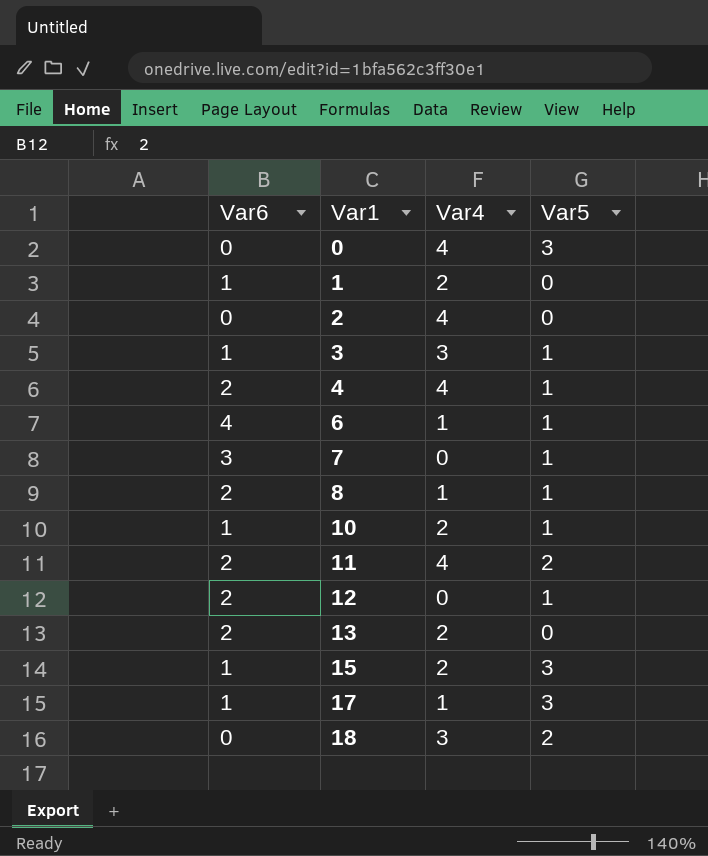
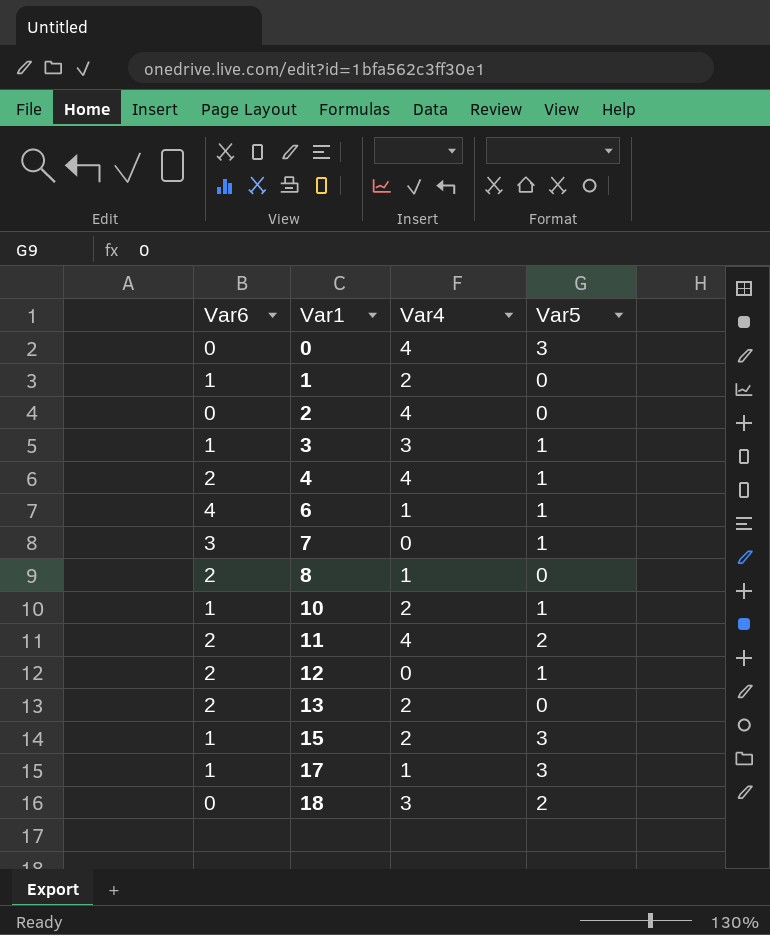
8 | Var5: 1 -> 0

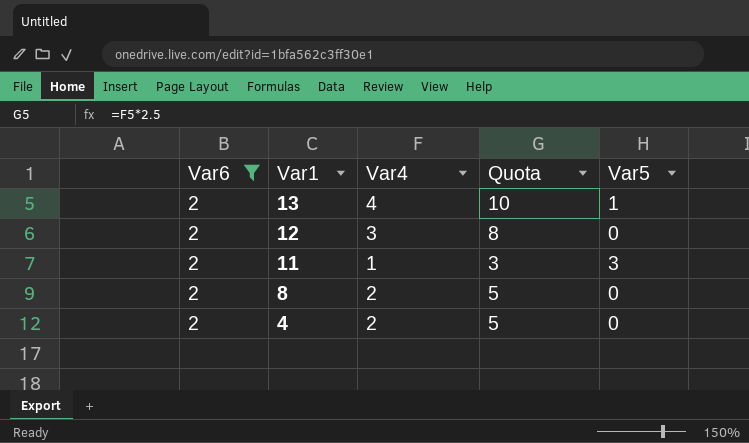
filter: none -> Var6 = 2
row order: Var1 ascending -> Var1 descending
column Quota | formula: none -> [Var4] * 2.5
13 | Var4: 2 -> 4
13 | Var5: 0 -> 1
12 | Var4: 0 -> 3
12 | Var5: 1 -> 0
11 | Var4: 4 -> 1
11 | Var5: 2 -> 3
8 | Var4: 1 -> 2
4 | Var4: 4 -> 2
4 | Var5: 1 -> 0

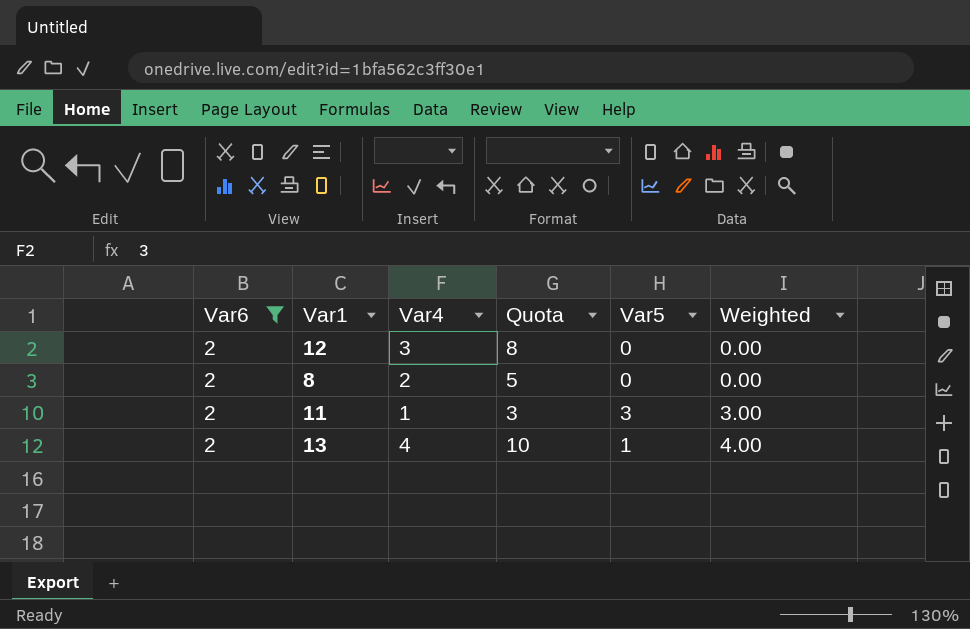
row order: Var1 descending -> Weighted ascending
column Weighted | formula: none -> [Var4] * [Var5]
row 4: 2 | 2 | 5 | 0 -> none

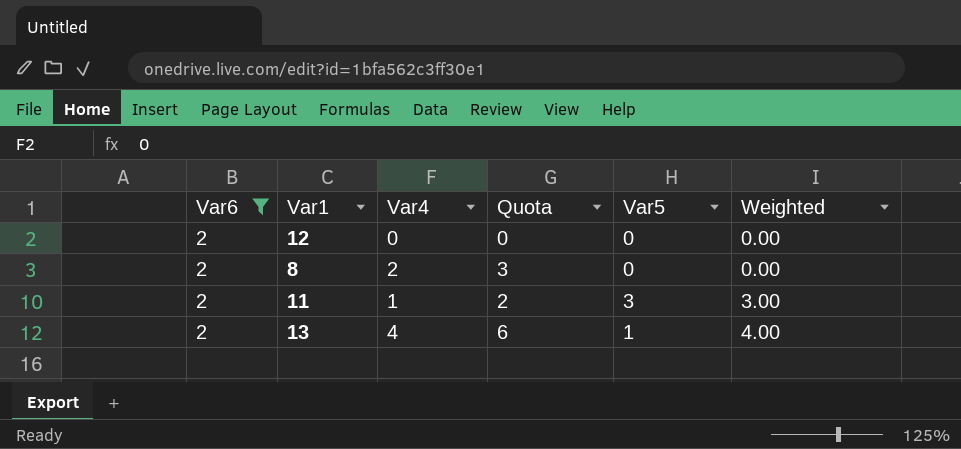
column Quota | formula: [Var4] * 2.5 -> [Var4] * 1.5
12 | Var4: 3 -> 0

